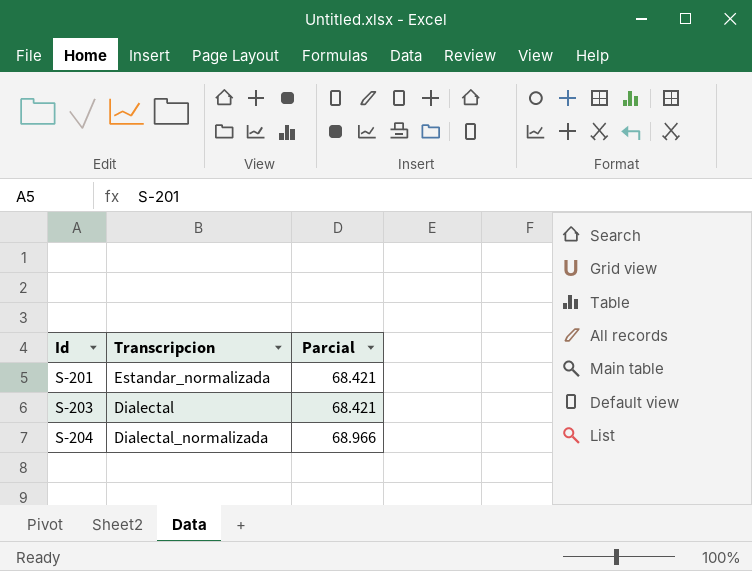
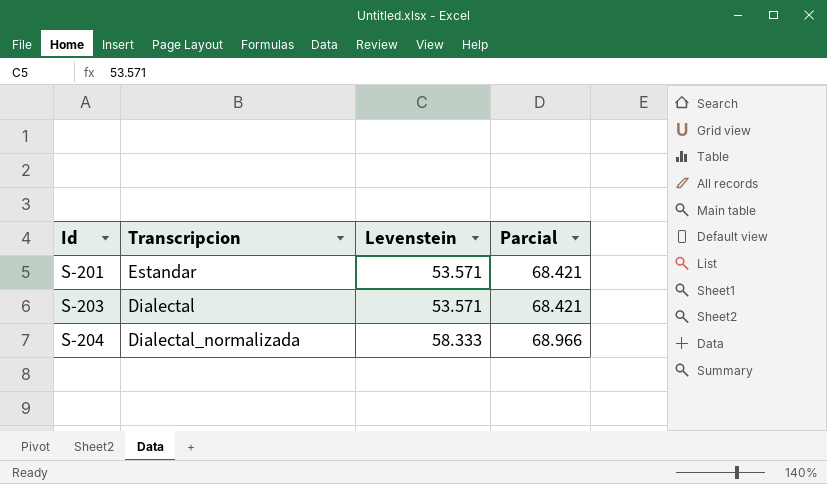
column Levenstein | position: none -> 3
S-201 | Transcripcion: Estandar_normalizada -> Estandar

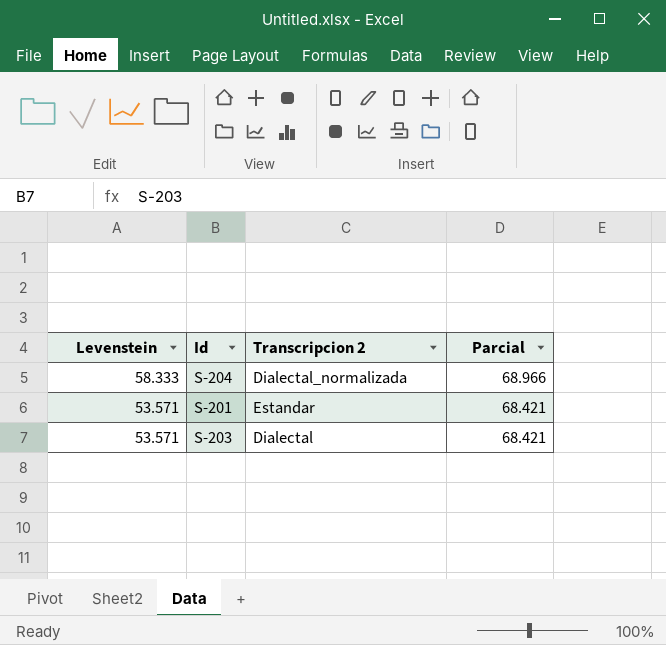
row order: Id ascending -> Levenstein descending
column Levenstein | position: 3 -> 1
column name: Transcripcion -> Transcripcion 2

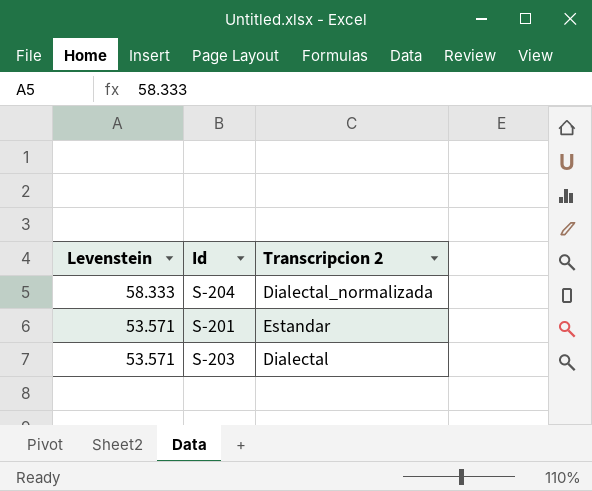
column Parcial | position: 4 -> none

